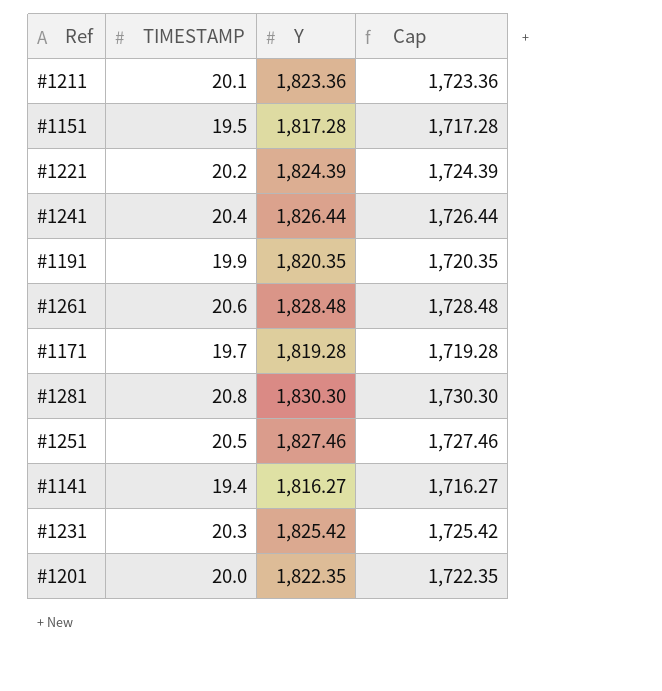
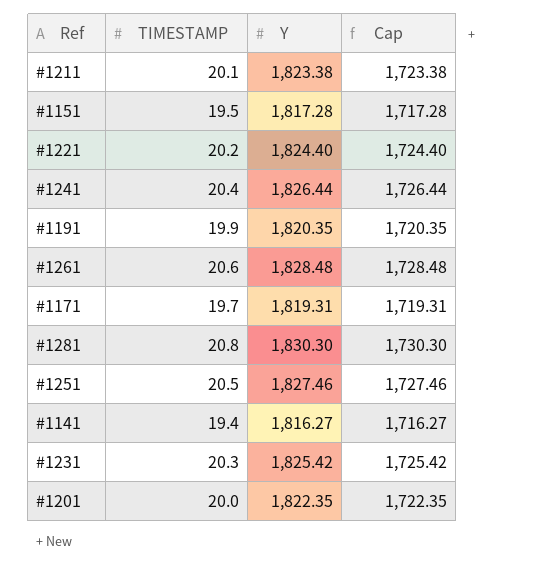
#1211 | Y: 1,823.36 -> 1,823.38
#1211 | Cap: 1,723.36 -> 1,723.38
#1221 | Y: 1,824.39 -> 1,824.40
#1221 | Cap: 1,724.39 -> 1,724.40
#1171 | Y: 1,819.28 -> 1,819.31
#1171 | Cap: 1,719.28 -> 1,719.31

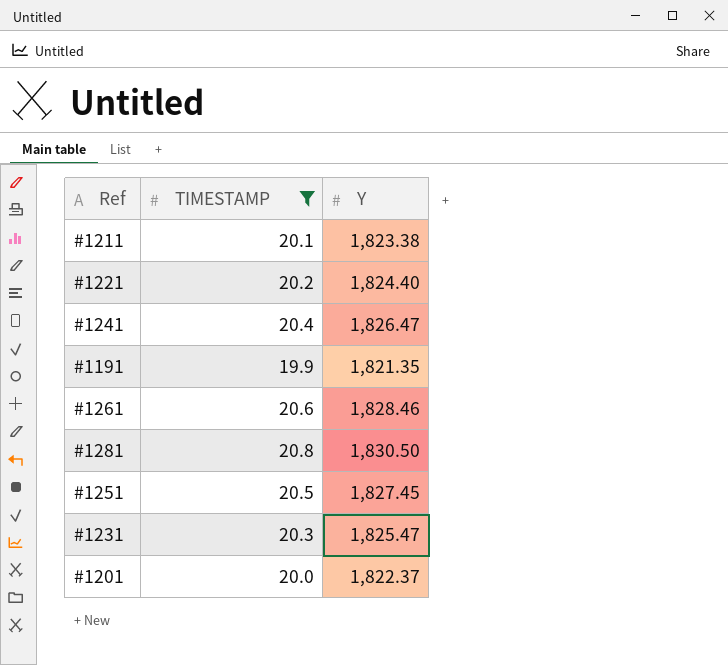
filter: none -> TIMESTAMP >= 19.9
column Cap | formula: [Y] - 100 -> none
#1241 | Y: 1,826.44 -> 1,826.47
#1191 | Y: 1,820.35 -> 1,821.35
#1261 | Y: 1,828.48 -> 1,828.46
#1281 | Y: 1,830.30 -> 1,830.50
#1251 | Y: 1,827.46 -> 1,827.45
#1231 | Y: 1,825.42 -> 1,825.47
#1201 | Y: 1,822.35 -> 1,822.37

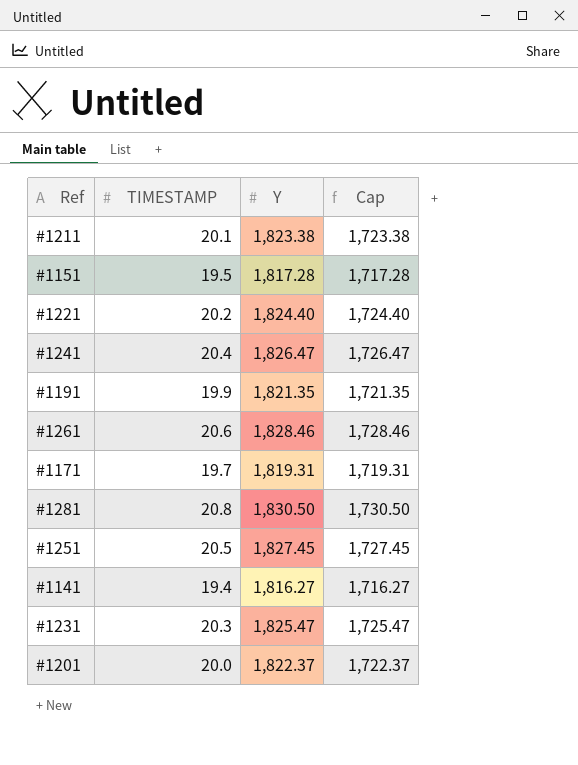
filter: TIMESTAMP >= 19.9 -> none
column Cap | formula: none -> [Y] - 100

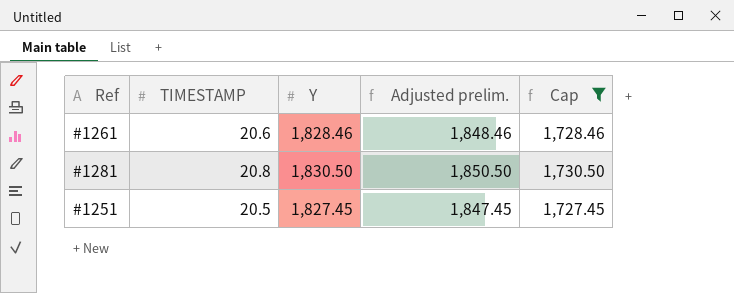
filter: none -> Cap >= 1,727.45
column Adjusted prelim. | formula: none -> [Y] + 20

